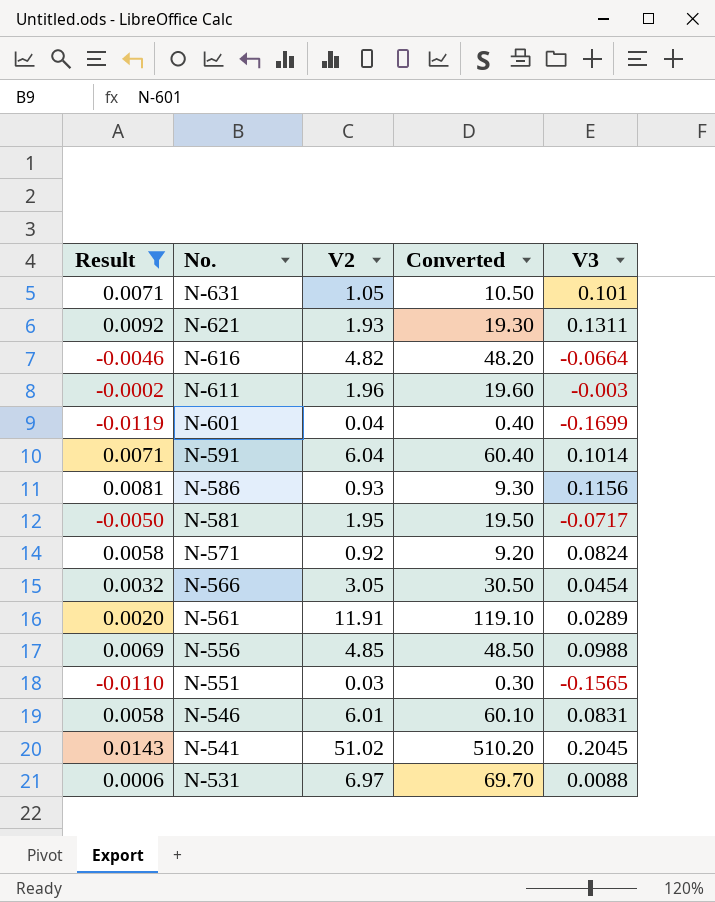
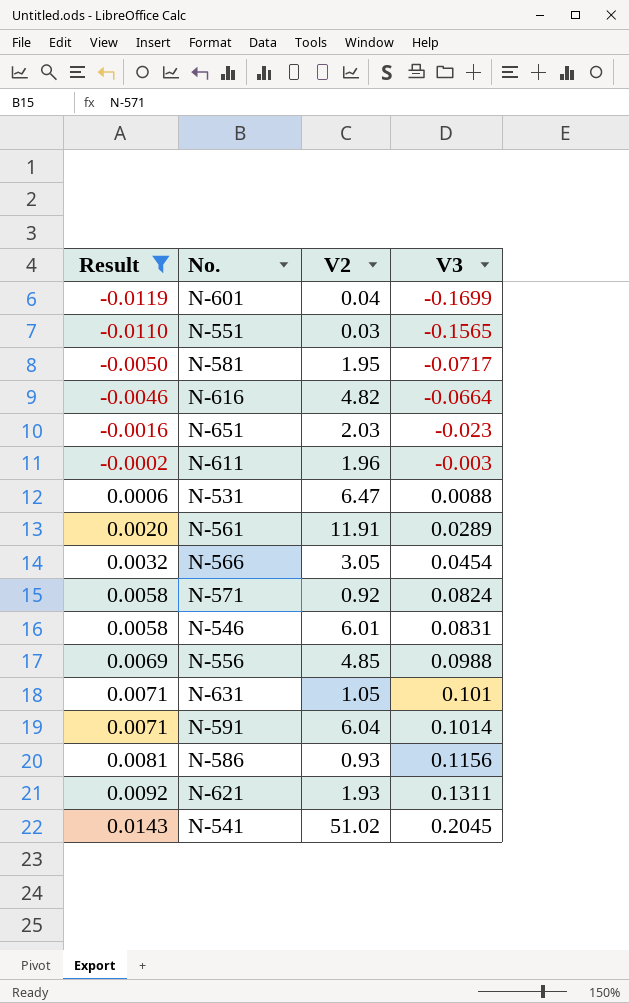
row order: No. descending -> Result ascending
column Converted | formula: [V2] * 10 -> none
row N-651: none -> -0.0016 | 2.03 | -0.023
N-531 | V2: 6.97 -> 6.47

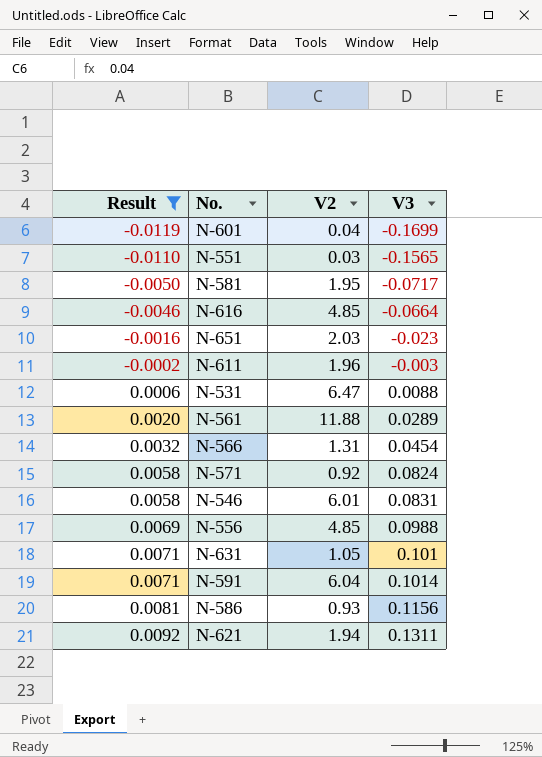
row N-541: 0.0143 | 51.02 | 0.2045 -> none
N-616 | V2: 4.82 -> 4.85
N-561 | V2: 11.91 -> 11.88
N-566 | V2: 3.05 -> 1.31
N-621 | V2: 1.93 -> 1.94

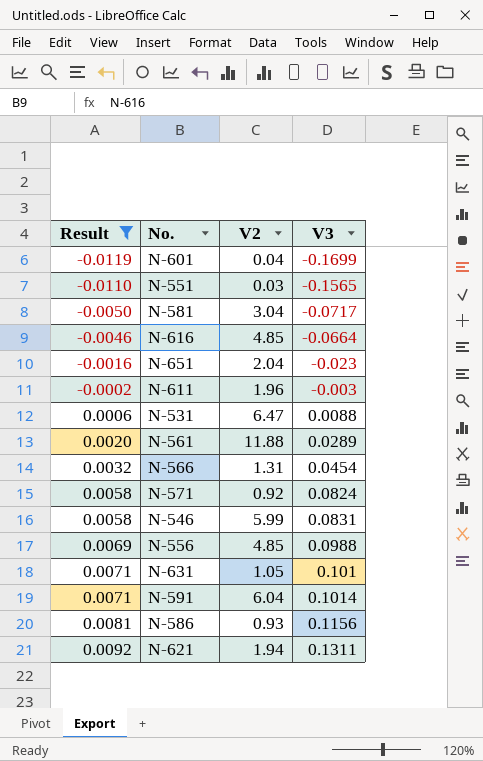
N-581 | V2: 1.95 -> 3.04
N-651 | V2: 2.03 -> 2.04
N-546 | V2: 6.01 -> 5.99

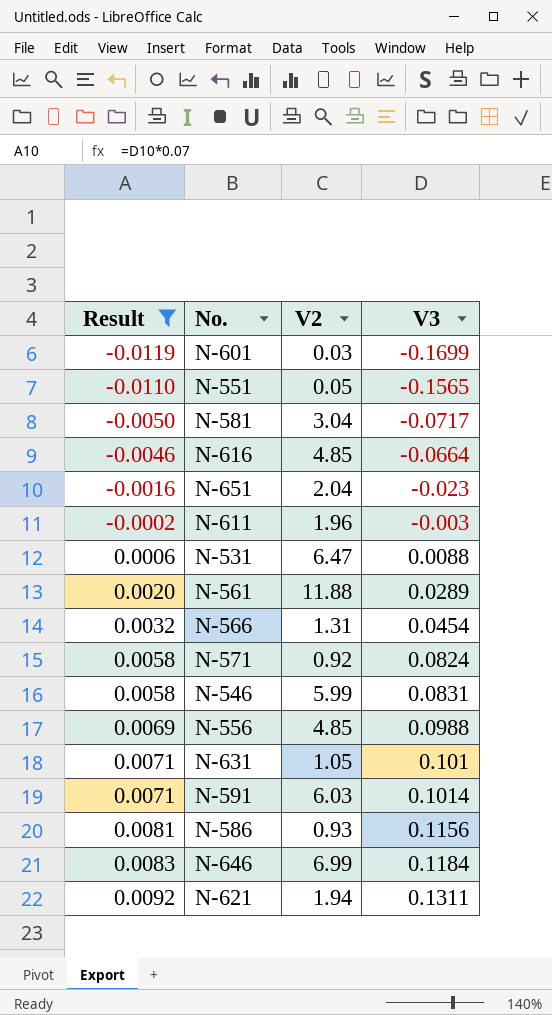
N-601 | V2: 0.04 -> 0.03
N-551 | V2: 0.03 -> 0.05
N-591 | V2: 6.04 -> 6.03
row N-646: none -> 0.0083 | 6.99 | 0.1184

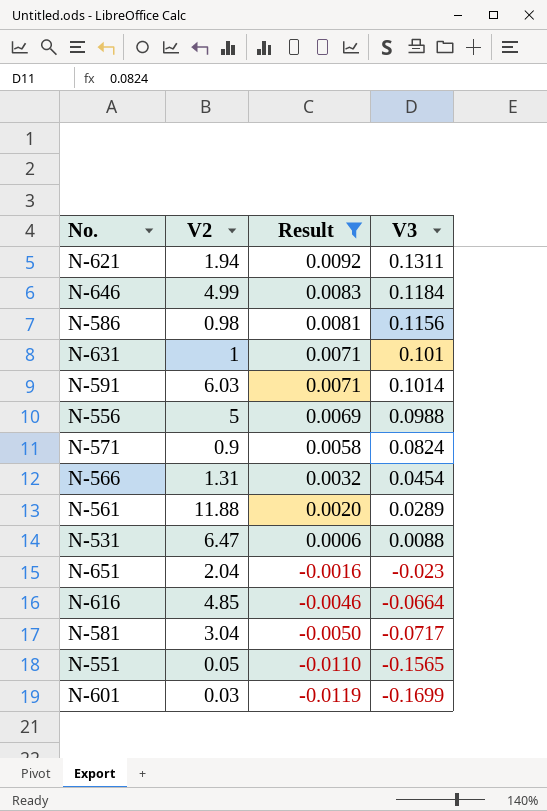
row order: Result ascending -> Result descending
column Result | position: 1 -> 3
row N-611: -0.0002 | 1.96 | -0.003 -> none
row N-546: 0.0058 | 5.99 | 0.0831 -> none
N-646 | V2: 6.99 -> 4.99
N-586 | V2: 0.93 -> 0.98
N-631 | V2: 1.05 -> 1
N-556 | V2: 4.85 -> 5
N-571 | V2: 0.92 -> 0.9

